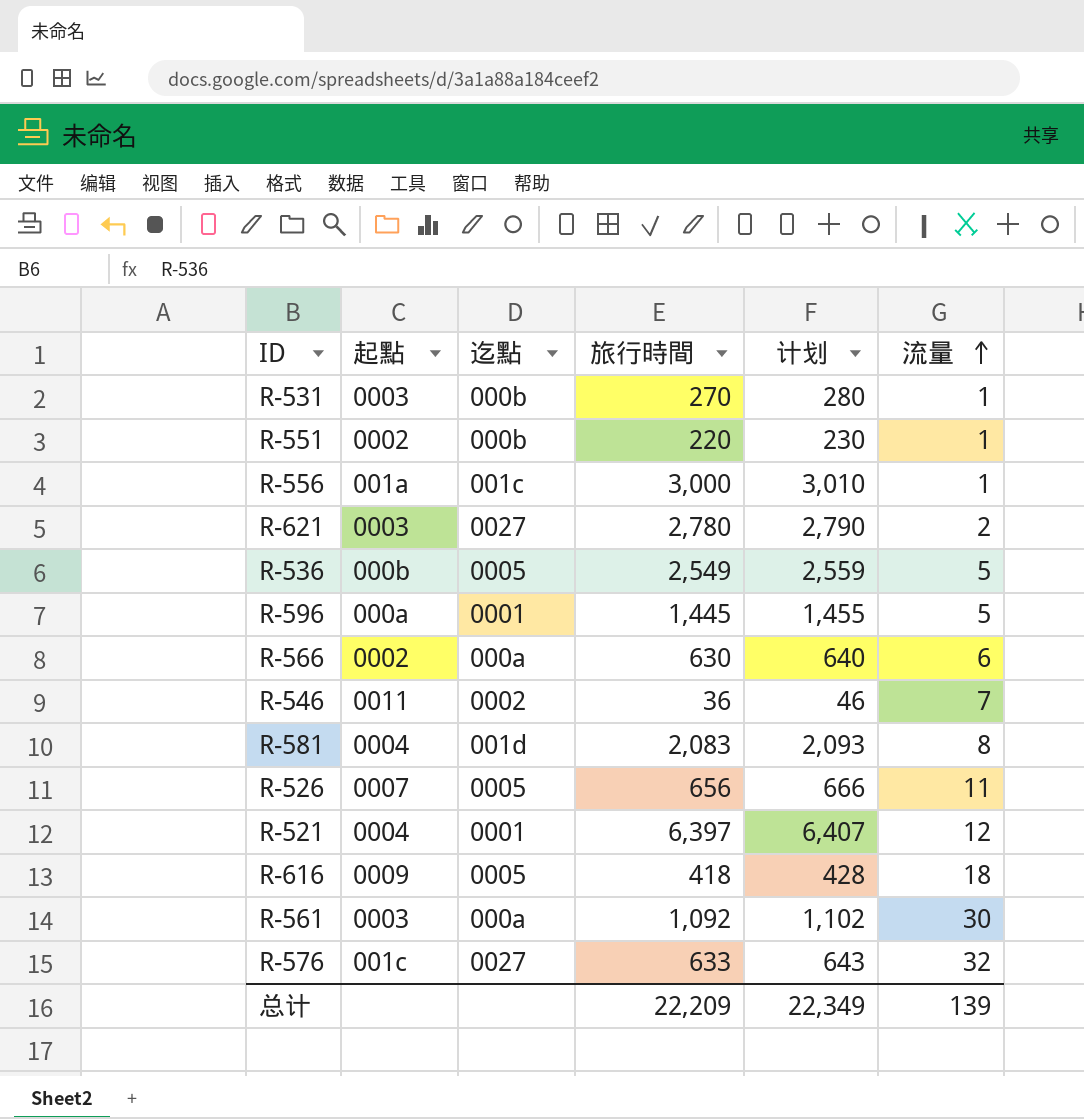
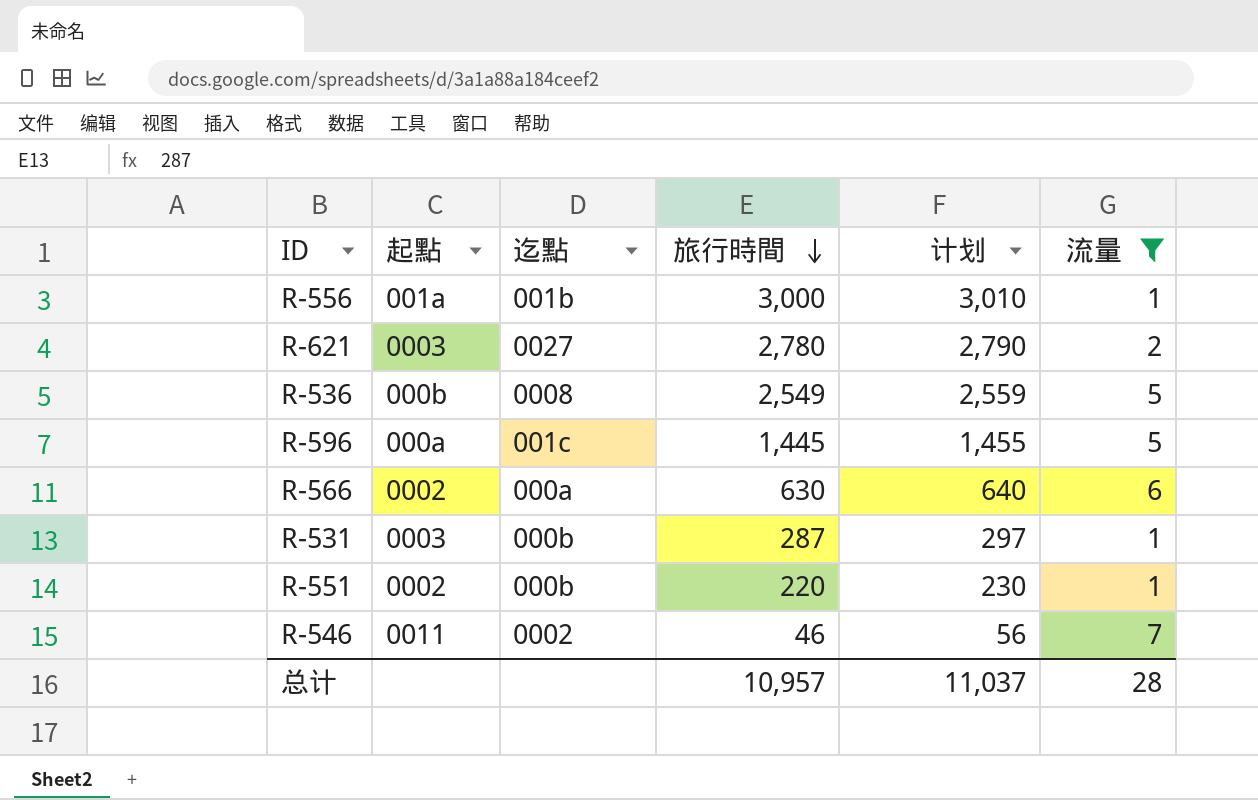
filter: none -> 流量 <= 7
row order: 流量 ascending -> 旅行時間 descending
R-556 | 迄點: 001c -> 001b
R-536 | 迄點: 0005 -> 0008
R-596 | 迄點: 0001 -> 001c
R-531 | 旅行時間: 270 -> 287
R-531 | 计划: 280 -> 297
R-546 | 旅行時間: 36 -> 46
R-546 | 计划: 46 -> 56
总计 | 旅行時間: 22,209 -> 10,957
总计 | 计划: 22,349 -> 11,037
总计 | 流量: 139 -> 28

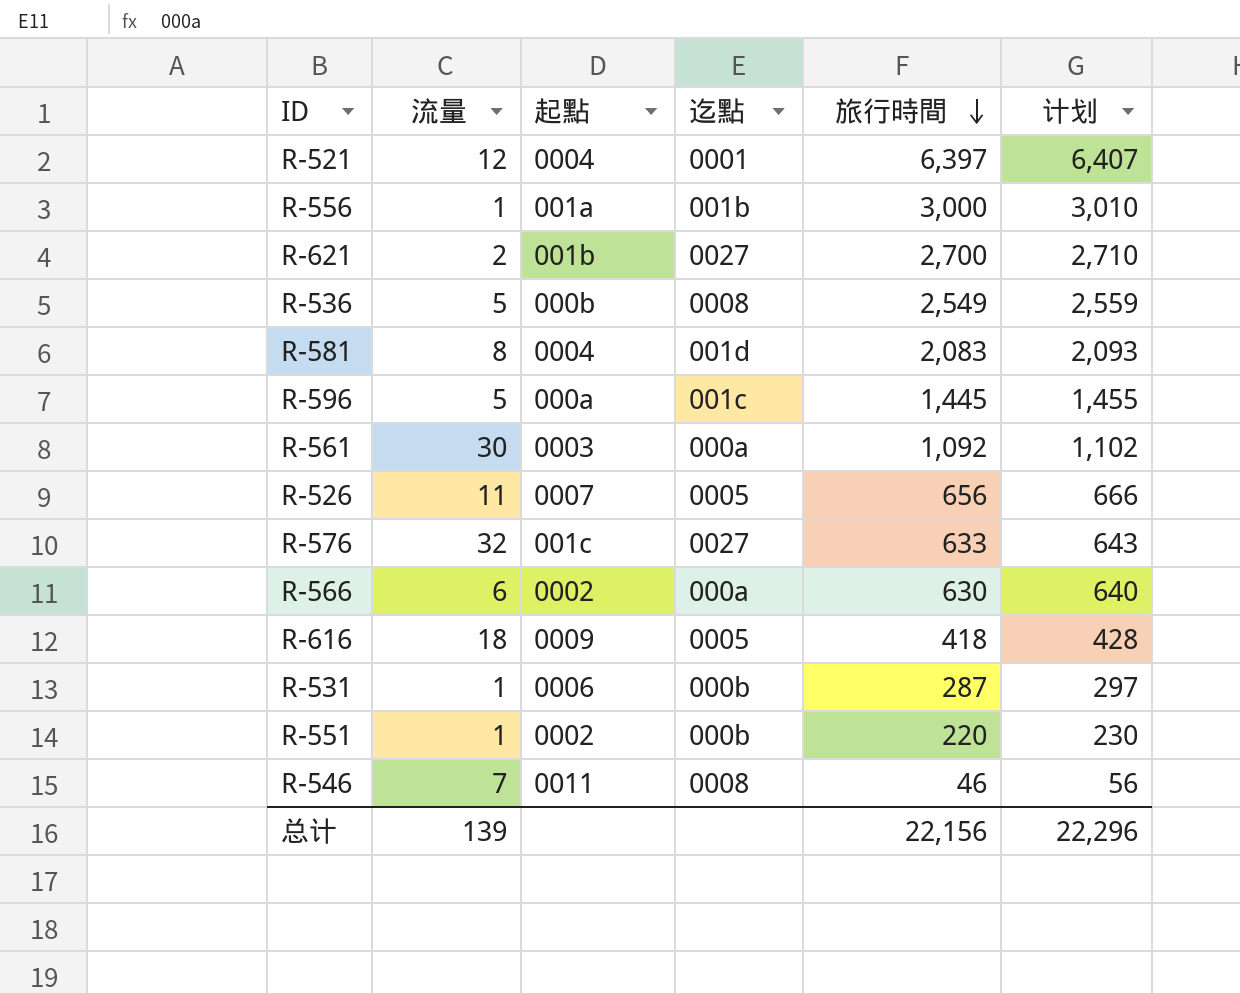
filter: 流量 <= 7 -> none
column 流量 | position: 6 -> 2
R-621 | 起點: 0003 -> 001b
R-621 | 旅行時間: 2,780 -> 2,700
R-621 | 计划: 2,790 -> 2,710
R-531 | 起點: 0003 -> 0006
R-546 | 迄點: 0002 -> 0008
总计 | 流量: 28 -> 139
总计 | 旅行時間: 10,957 -> 22,156
总计 | 计划: 11,037 -> 22,296

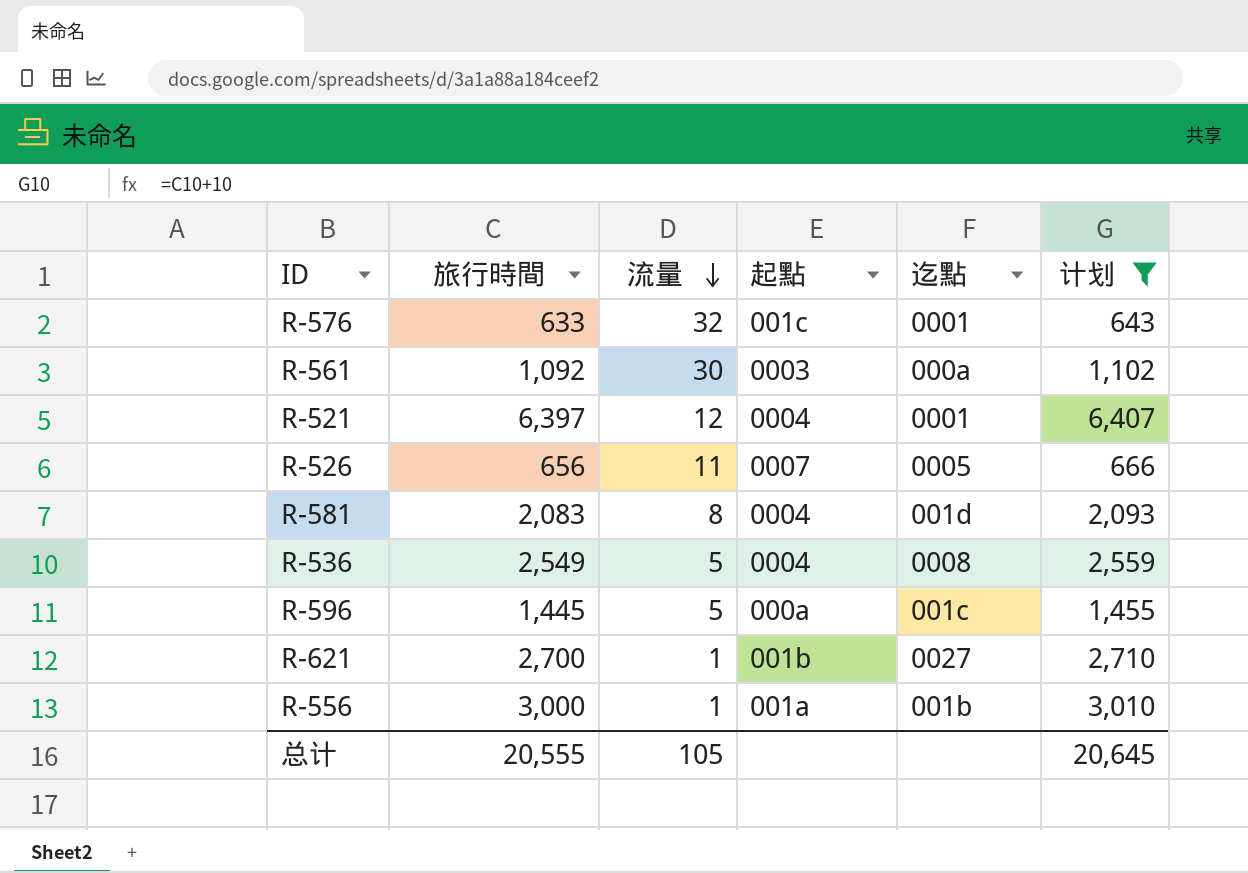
filter: none -> 计划 >= 643
row order: 旅行時間 descending -> 流量 descending
column 旅行時間 | position: 5 -> 2
R-576 | 迄點: 0027 -> 0001
R-536 | 起點: 000b -> 0004
R-621 | 流量: 2 -> 1
总计 | 旅行時間: 22,156 -> 20,555
总计 | 流量: 139 -> 105
总计 | 计划: 22,296 -> 20,645

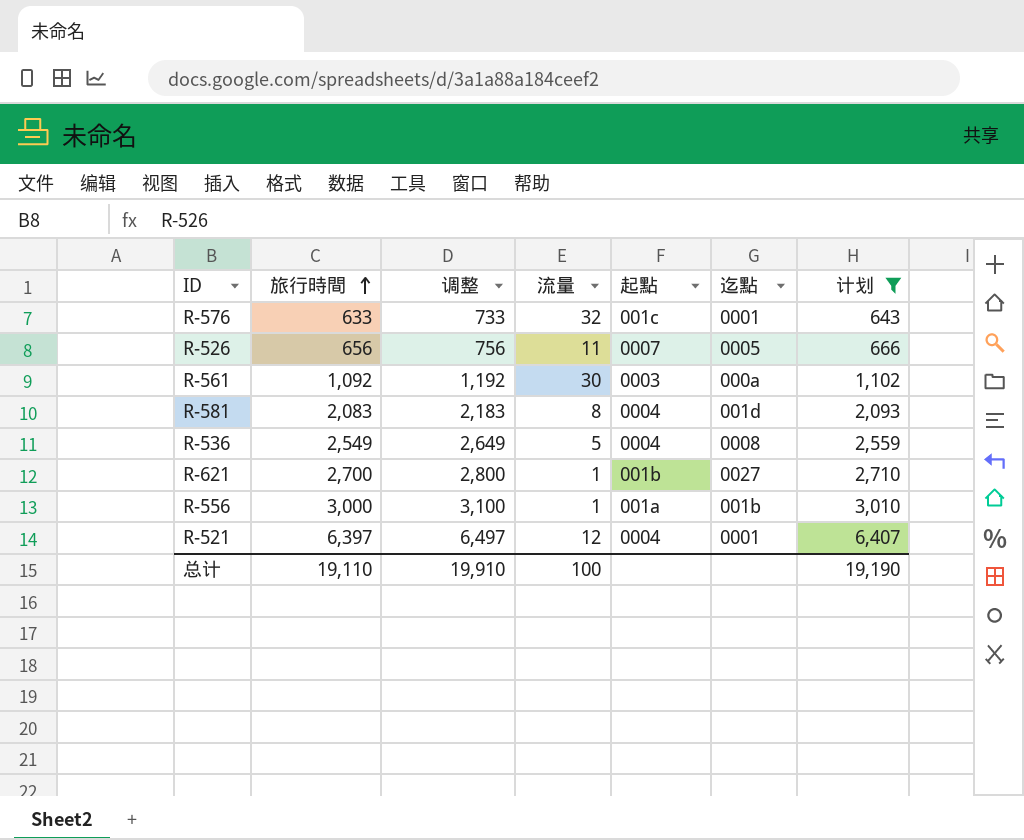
row order: 流量 descending -> 旅行時間 ascending
column 调整 | formula: none -> [旅行時間] + 100
row R-596: 1,445 | 5 | 000a | 001c | 1,455 -> none
总计 | 旅行時間: 20,555 -> 19,110
总计 | 流量: 105 -> 100
总计 | 计划: 20,645 -> 19,190

